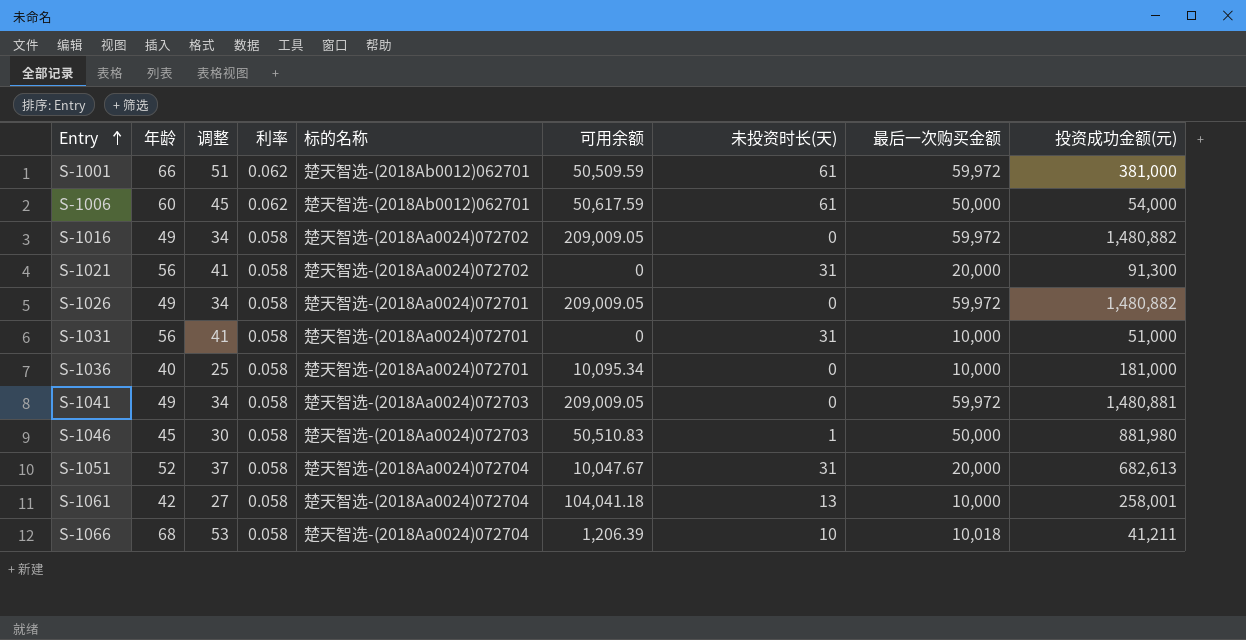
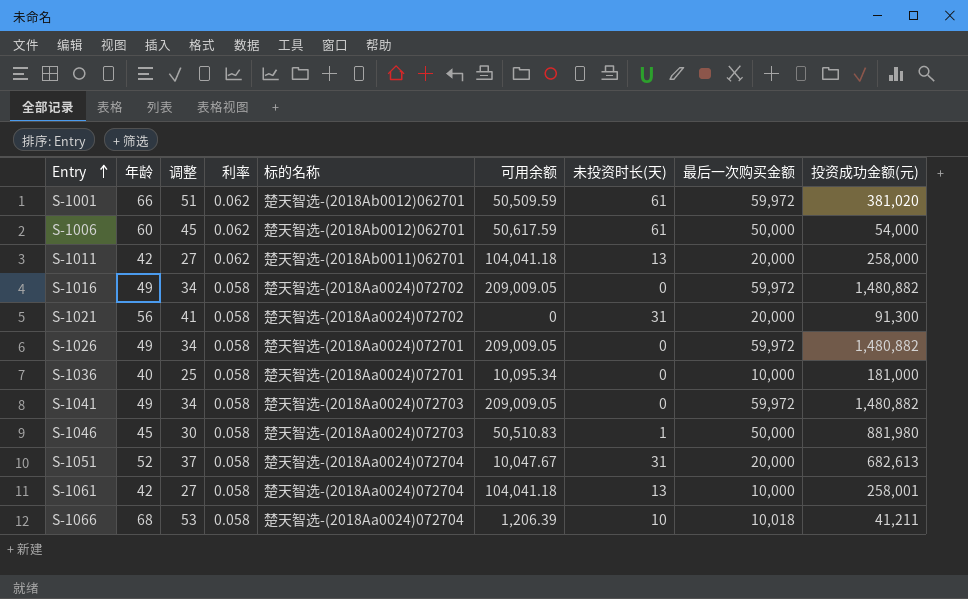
row S-1031: 56 | 41 | 0.058 | 楚天智选-(2018Aa0024)072701 | 0 | 31 | 10,000 | 51,000 -> none
S-1001 | 投资成功金额(元): 381,000 -> 381,020
row S-1011: none -> 42 | 27 | 0.062 | 楚天智选-(2018Ab0011)062701 | 104,041.18 | 13 | 20,000 | 258,000
S-1041 | 投资成功金额(元): 1,480,881 -> 1,480,882

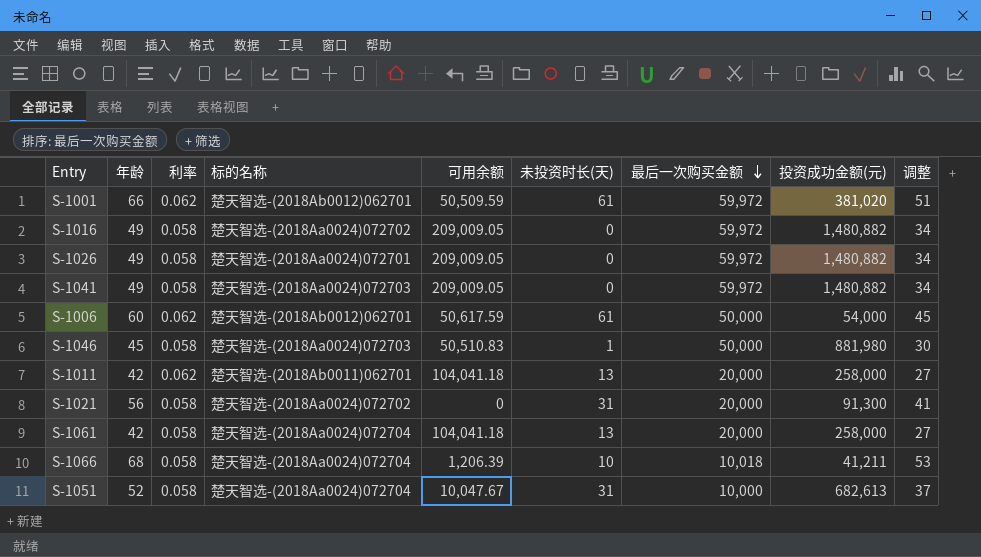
row order: Entry ascending -> 最后一次购买金额 descending
column 调整 | position: 3 -> 9
row S-1036: 40 | 25 | 0.058 | 楚天智选-(2018Aa0024)072701 | 10,095.34 | 0 | 10,000 | 181,000 -> none
S-1061 | 最后一次购买金额: 10,000 -> 20,000
S-1061 | 投资成功金额(元): 258,001 -> 258,000
S-1051 | 最后一次购买金额: 20,000 -> 10,000

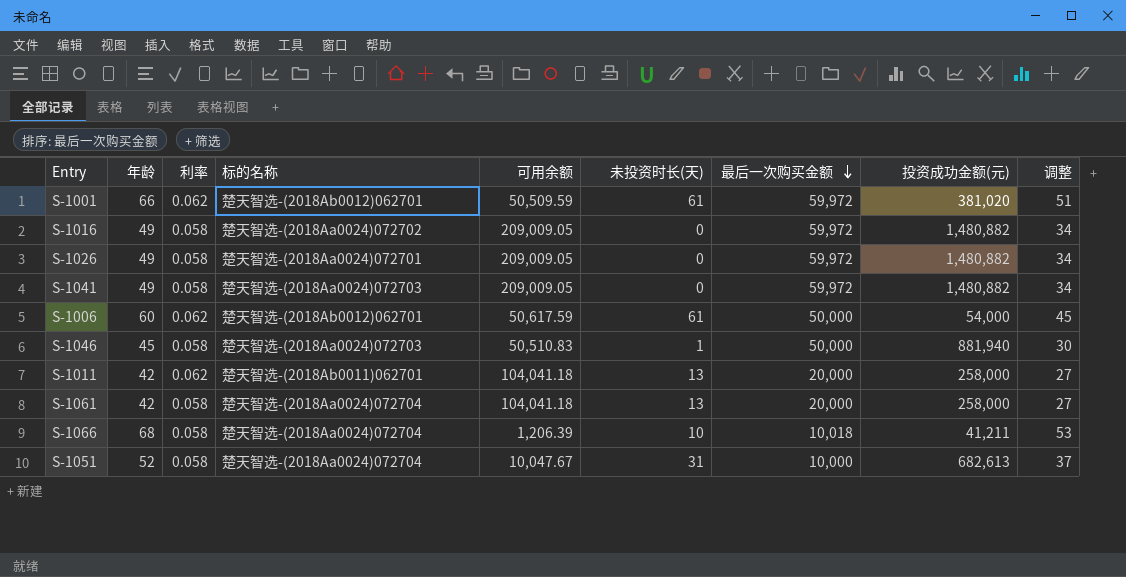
row S-1021: 56 | 0.058 | 楚天智选-(2018Aa0024)072702 | 0 | 31 | 20,000 | 91,300 | 41 -> none
S-1046 | 投资成功金额(元): 881,980 -> 881,940

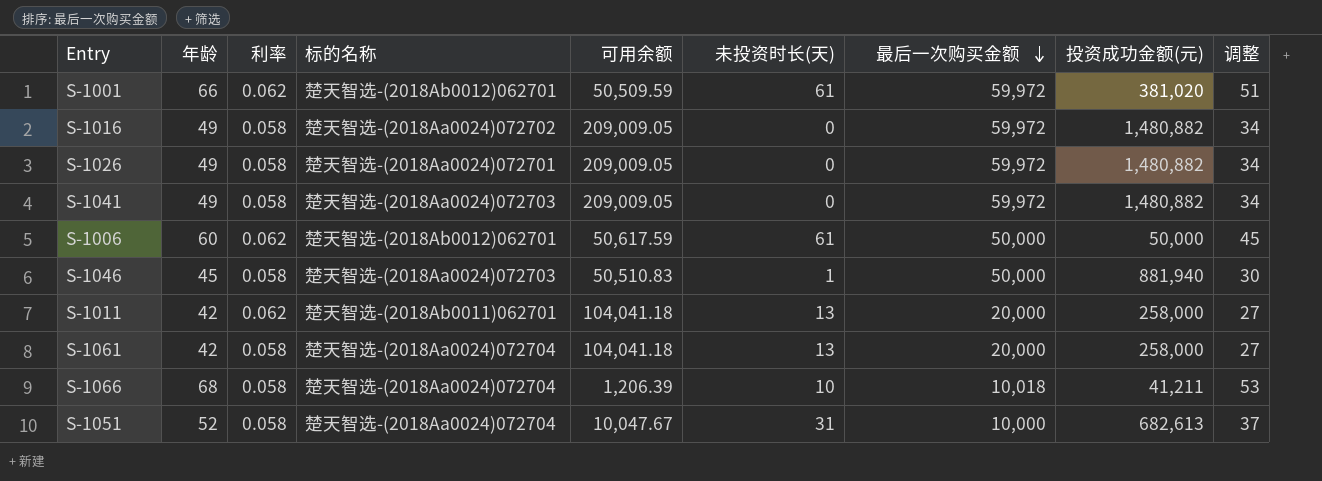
S-1006 | 投资成功金额(元): 54,000 -> 50,000

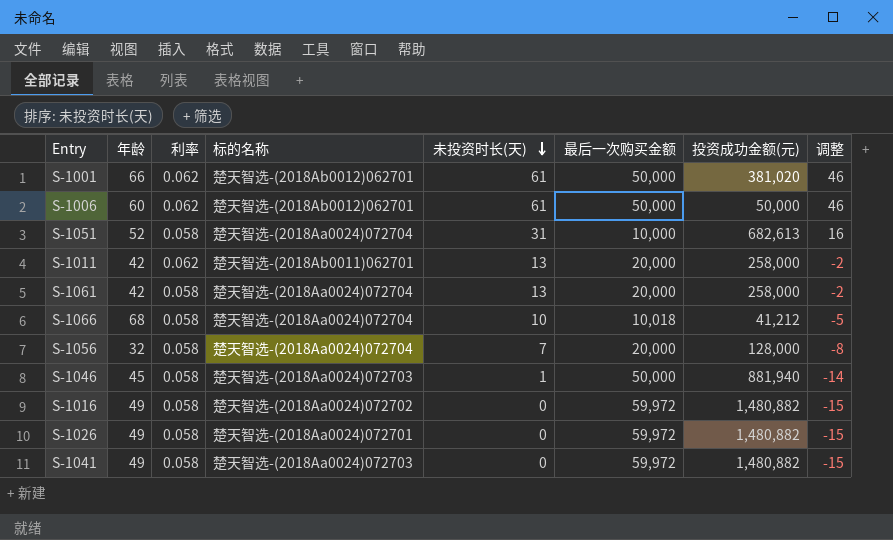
row order: 最后一次购买金额 descending -> 未投资时长(天) descending
column 可用余额 | position: 5 -> none
column 调整 | formula: [年龄] - 15 -> [未投资时长(天)] - 15
S-1001 | 最后一次购买金额: 59,972 -> 50,000
S-1066 | 投资成功金额(元): 41,211 -> 41,212
row S-1056: none -> 32 | 0.058 | 楚天智选-(2018Aa0024)072704 | 7 | 20,000 | 128,000 | -8

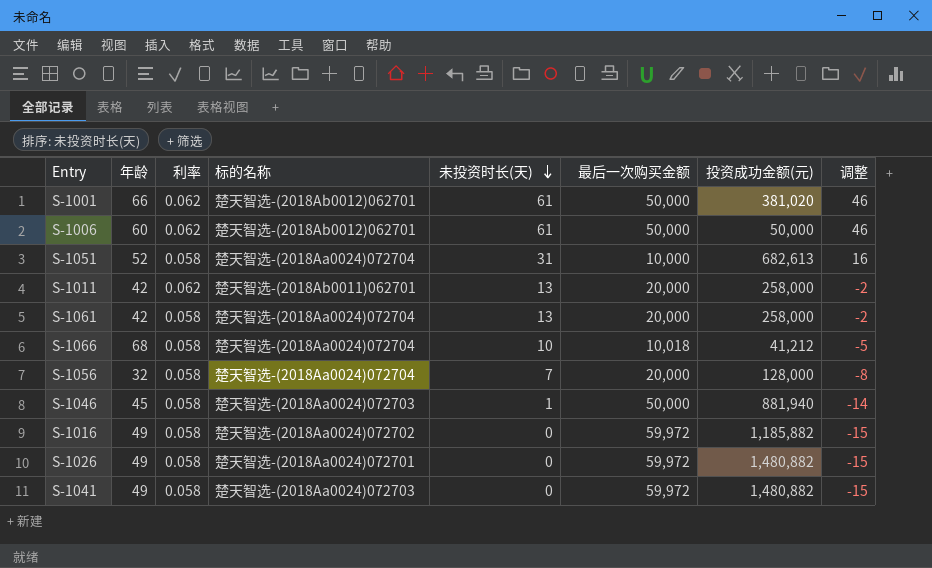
S-1016 | 投资成功金额(元): 1,480,882 -> 1,185,882

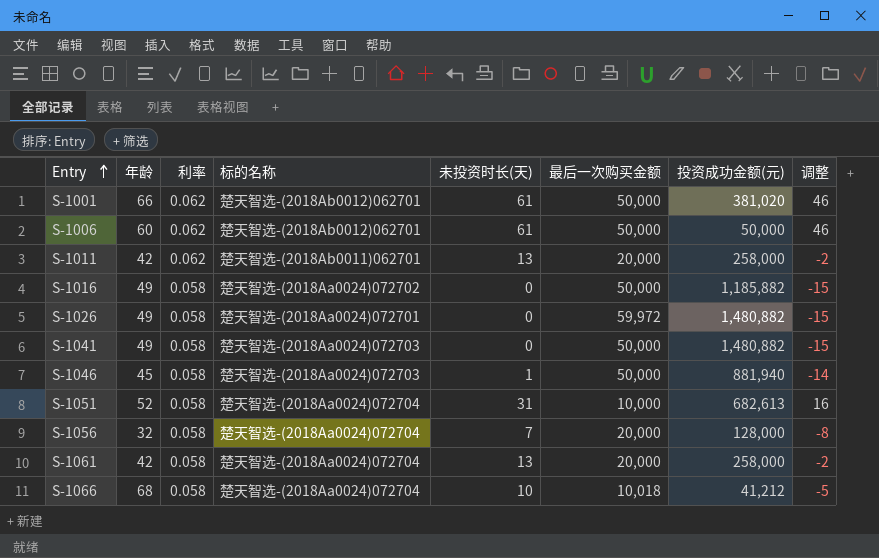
row order: 未投资时长(天) descending -> Entry ascending
S-1016 | 最后一次购买金额: 59,972 -> 50,000
S-1041 | 最后一次购买金额: 59,972 -> 50,000

